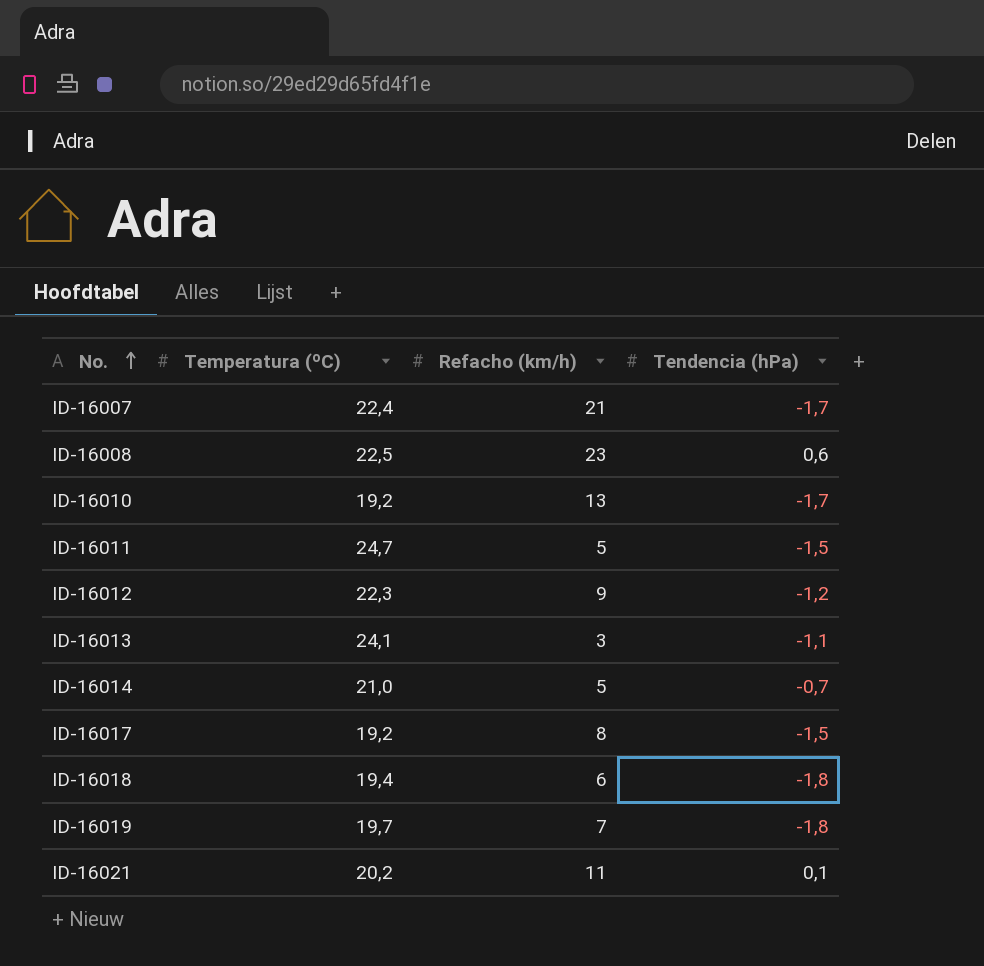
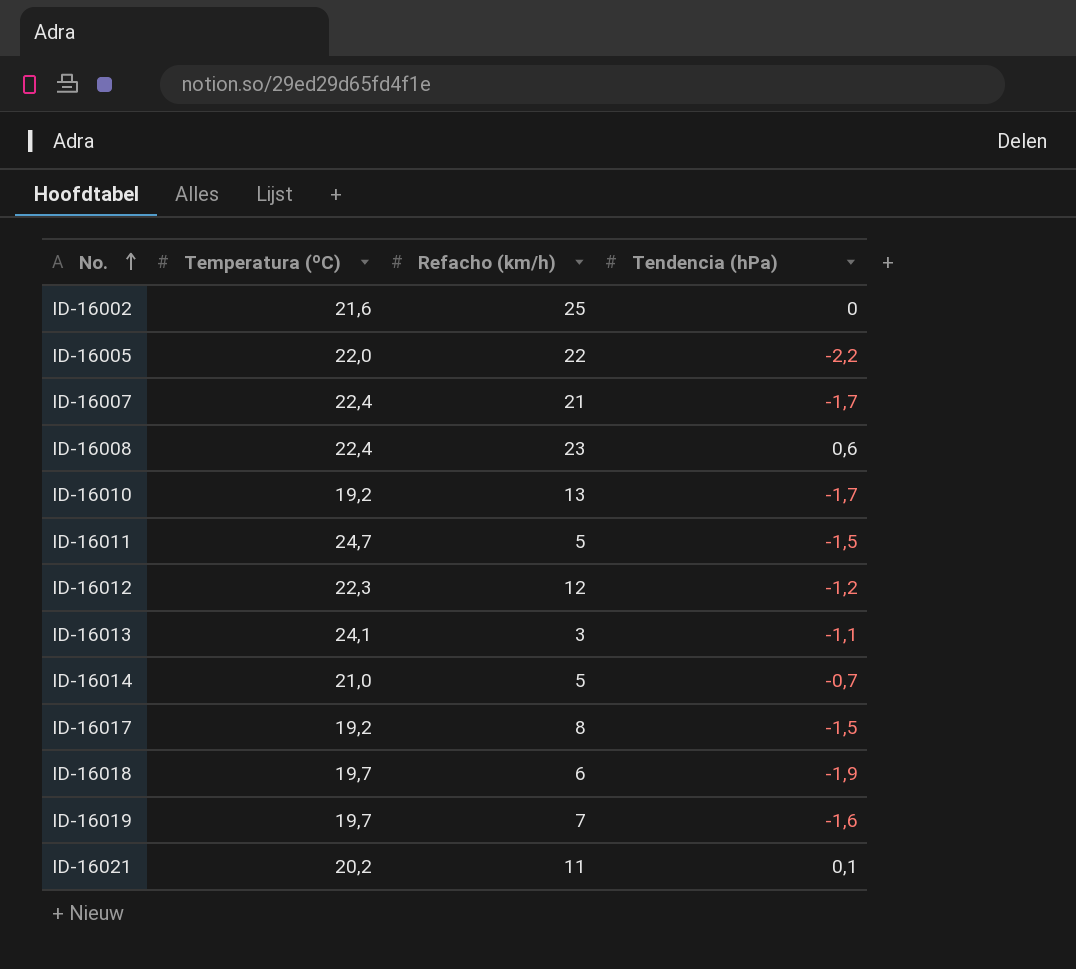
row ID-16002: none -> 21,6 | 25 | 0
row ID-16005: none -> 22,0 | 22 | -2,2
ID-16008 | Temperatura (ºC): 22,5 -> 22,4
ID-16012 | Refacho (km/h): 9 -> 12
ID-16018 | Temperatura (ºC): 19,4 -> 19,7
ID-16018 | Tendencia (hPa): -1,8 -> -1,9
ID-16019 | Tendencia (hPa): -1,8 -> -1,6

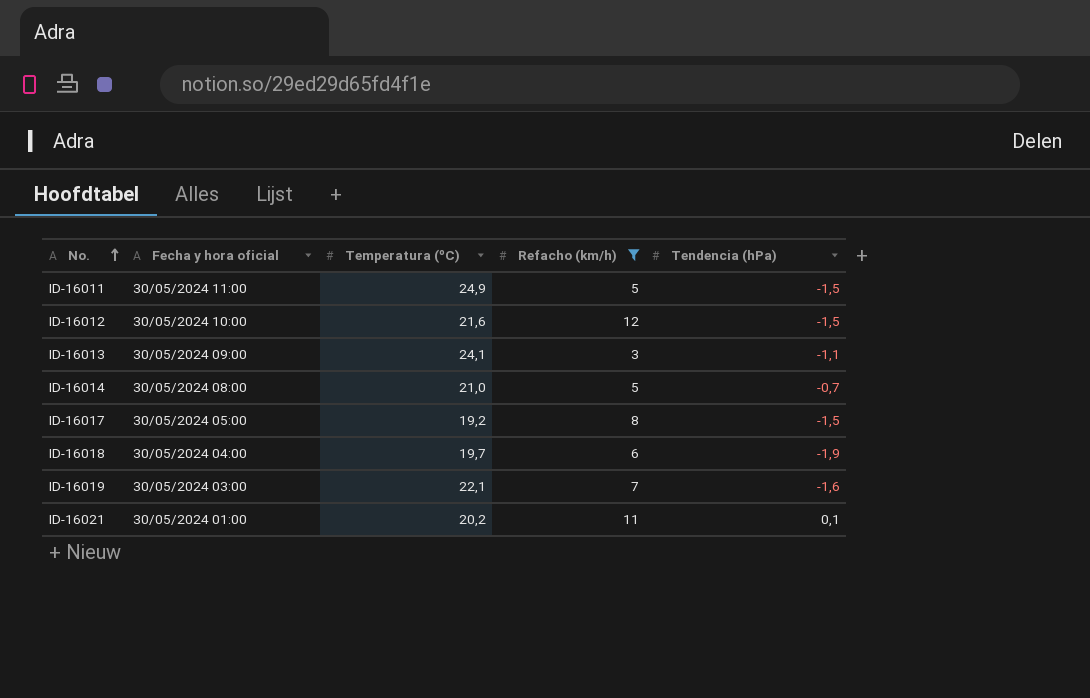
filter: none -> Refacho (km/h) <= 12
column Fecha y hora oficial | position: none -> 2
ID-16011 | Temperatura (ºC): 24,7 -> 24,9
ID-16012 | Temperatura (ºC): 22,3 -> 21,6
ID-16012 | Tendencia (hPa): -1,2 -> -1,5
ID-16019 | Temperatura (ºC): 19,7 -> 22,1

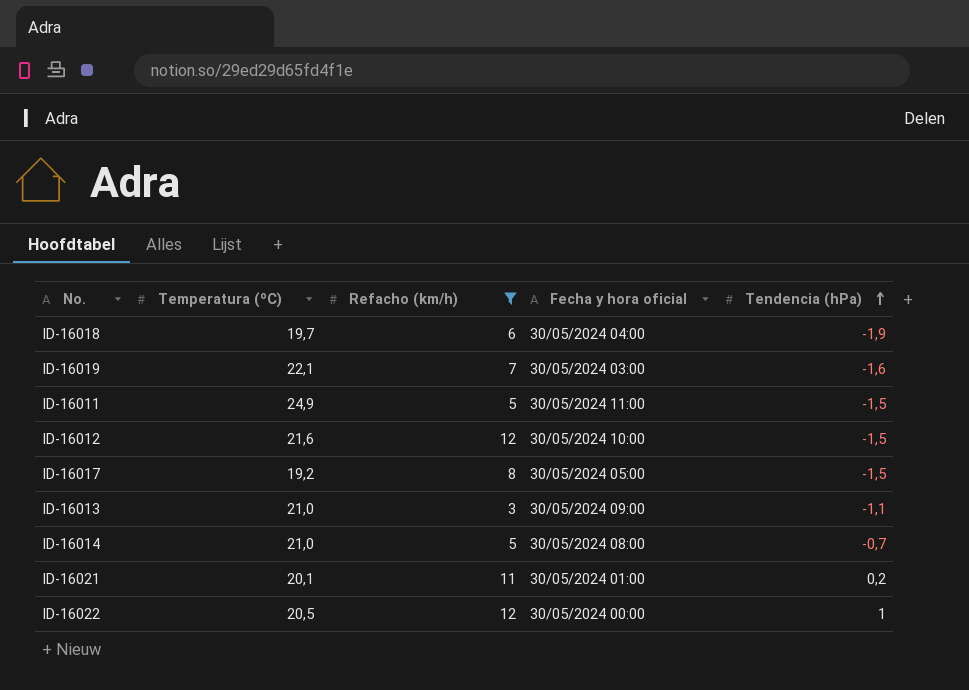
row order: No. ascending -> Tendencia (hPa) ascending
column Fecha y hora oficial | position: 2 -> 4
ID-16013 | Temperatura (ºC): 24,1 -> 21,0
ID-16021 | Temperatura (ºC): 20,2 -> 20,1
ID-16021 | Tendencia (hPa): 0,1 -> 0,2
row ID-16022: none -> 20,5 | 12 | 30/05/2024 00:00 | 1

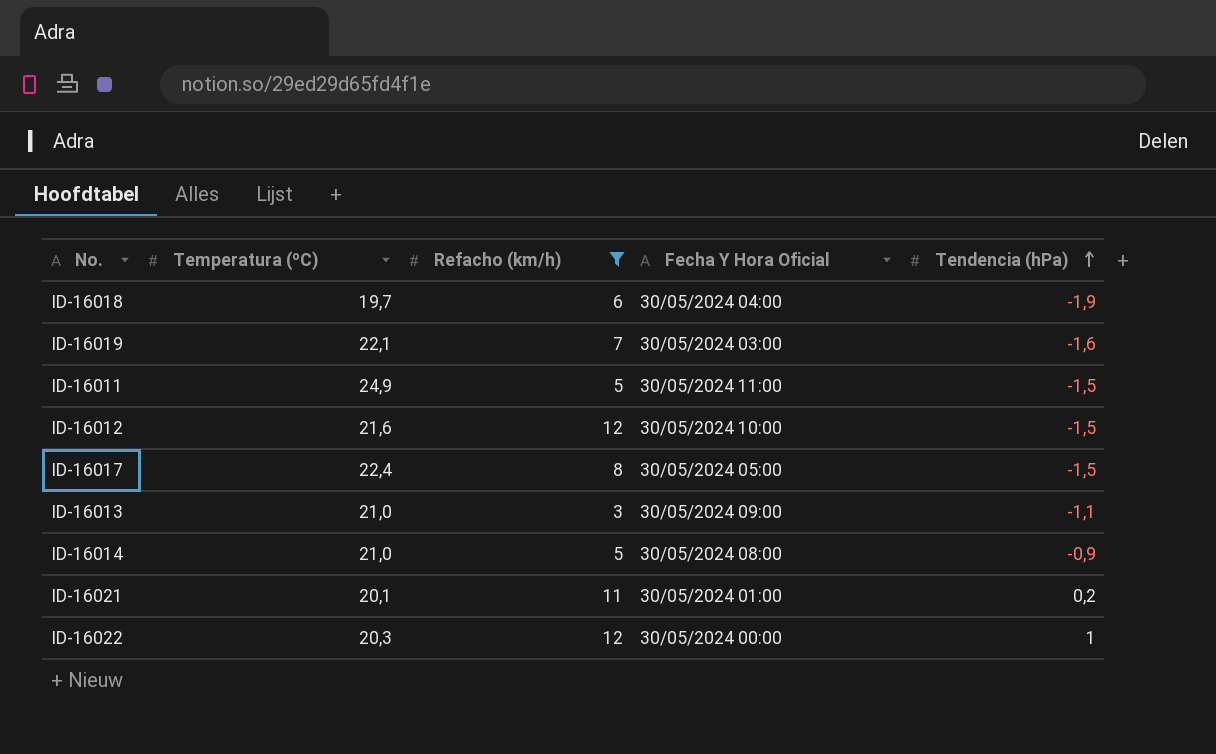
column name: Fecha y hora oficial -> Fecha Y Hora Oficial
ID-16017 | Temperatura (ºC): 19,2 -> 22,4
ID-16014 | Tendencia (hPa): -0,7 -> -0,9
ID-16022 | Temperatura (ºC): 20,5 -> 20,3

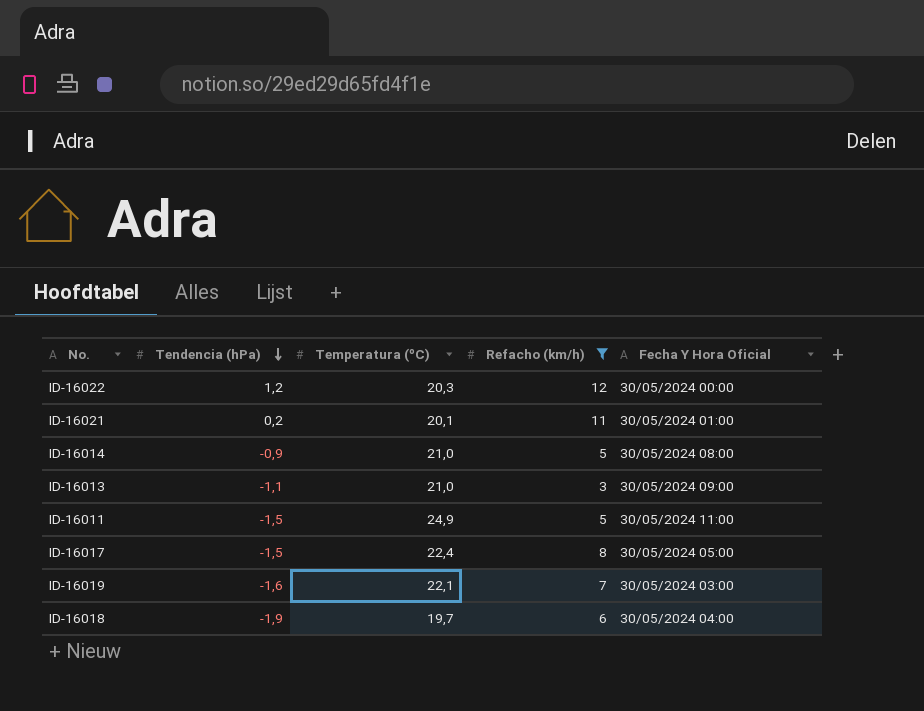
row order: Tendencia (hPa) ascending -> Tendencia (hPa) descending
column Tendencia (hPa) | position: 5 -> 2
row ID-16012: 21,6 | 12 | 30/05/2024 10:00 | -1,5 -> none
ID-16022 | Tendencia (hPa): 1 -> 1,2

